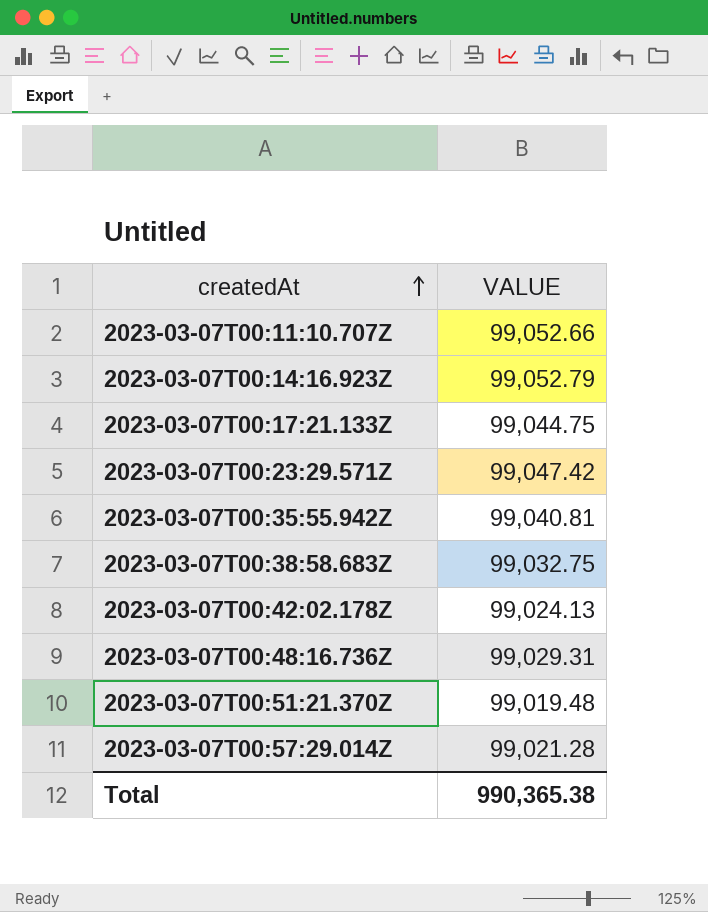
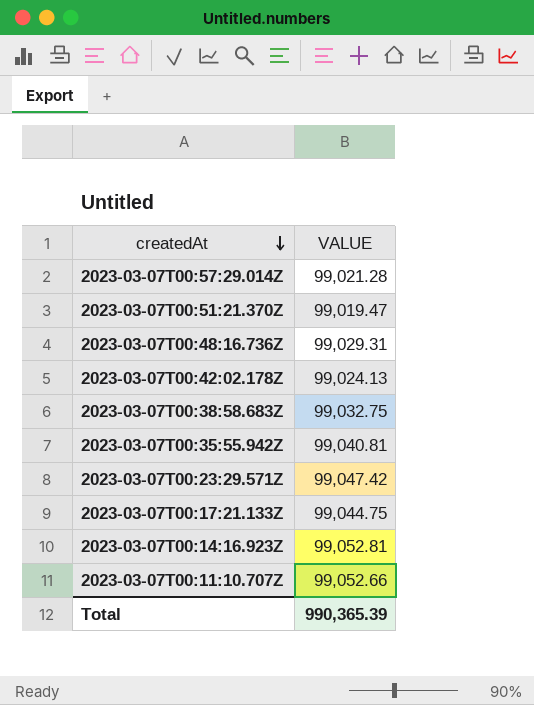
row order: createdAt ascending -> createdAt descending
2023-03-07T00:51:21.370Z | VALUE: 99,019.48 -> 99,019.47
2023-03-07T00:14:16.923Z | VALUE: 99,052.79 -> 99,052.81
Total | VALUE: 990,365.38 -> 990,365.39

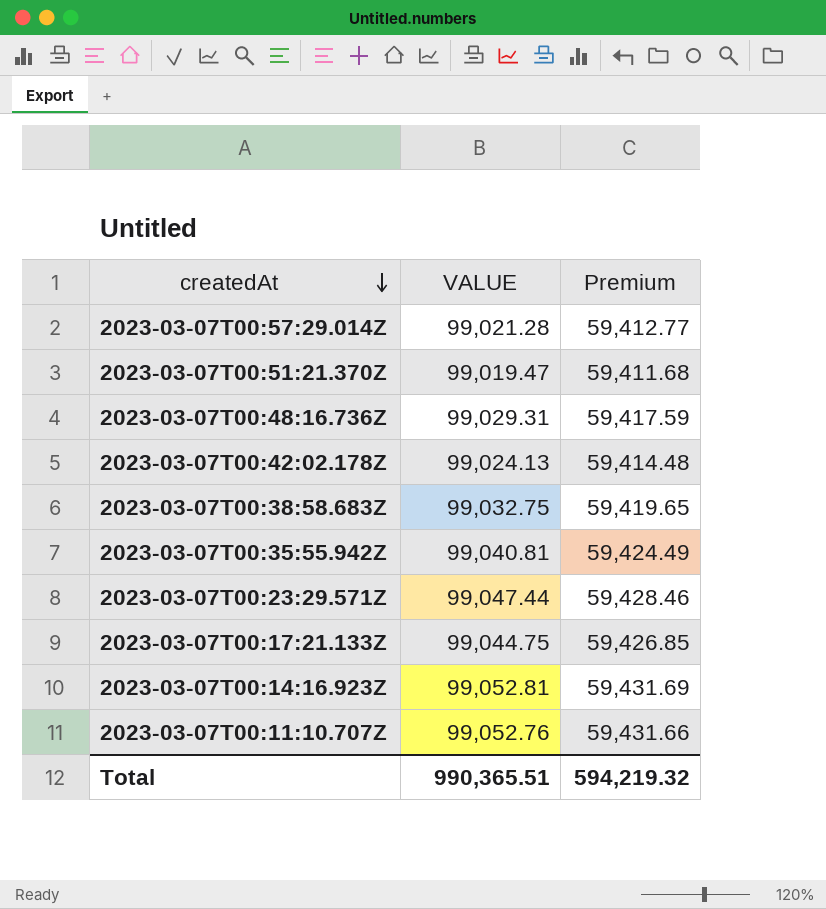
column Premium | formula: none -> [VALUE] * 0.6
2023-03-07T00:23:29.571Z | VALUE: 99,047.42 -> 99,047.44
2023-03-07T00:11:10.707Z | VALUE: 99,052.66 -> 99,052.76
Total | VALUE: 990,365.39 -> 990,365.51

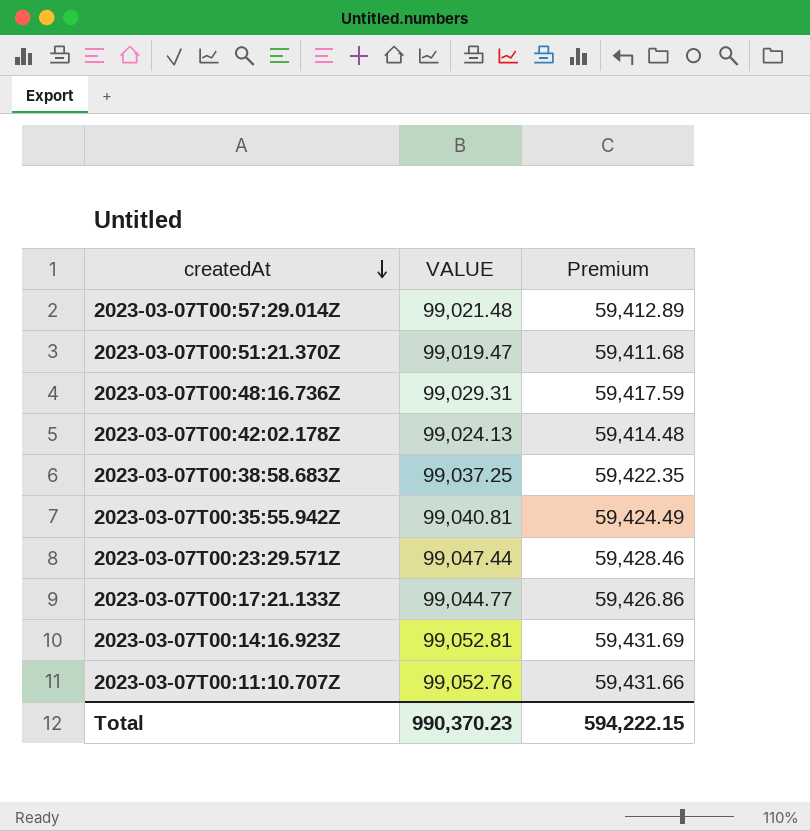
2023-03-07T00:57:29.014Z | VALUE: 99,021.28 -> 99,021.48
2023-03-07T00:57:29.014Z | Premium: 59,412.77 -> 59,412.89
2023-03-07T00:38:58.683Z | VALUE: 99,032.75 -> 99,037.25
2023-03-07T00:38:58.683Z | Premium: 59,419.65 -> 59,422.35
2023-03-07T00:17:21.133Z | VALUE: 99,044.75 -> 99,044.77
2023-03-07T00:17:21.133Z | Premium: 59,426.85 -> 59,426.86
Total | VALUE: 990,365.51 -> 990,370.23
Total | Premium: 594,219.32 -> 594,222.15

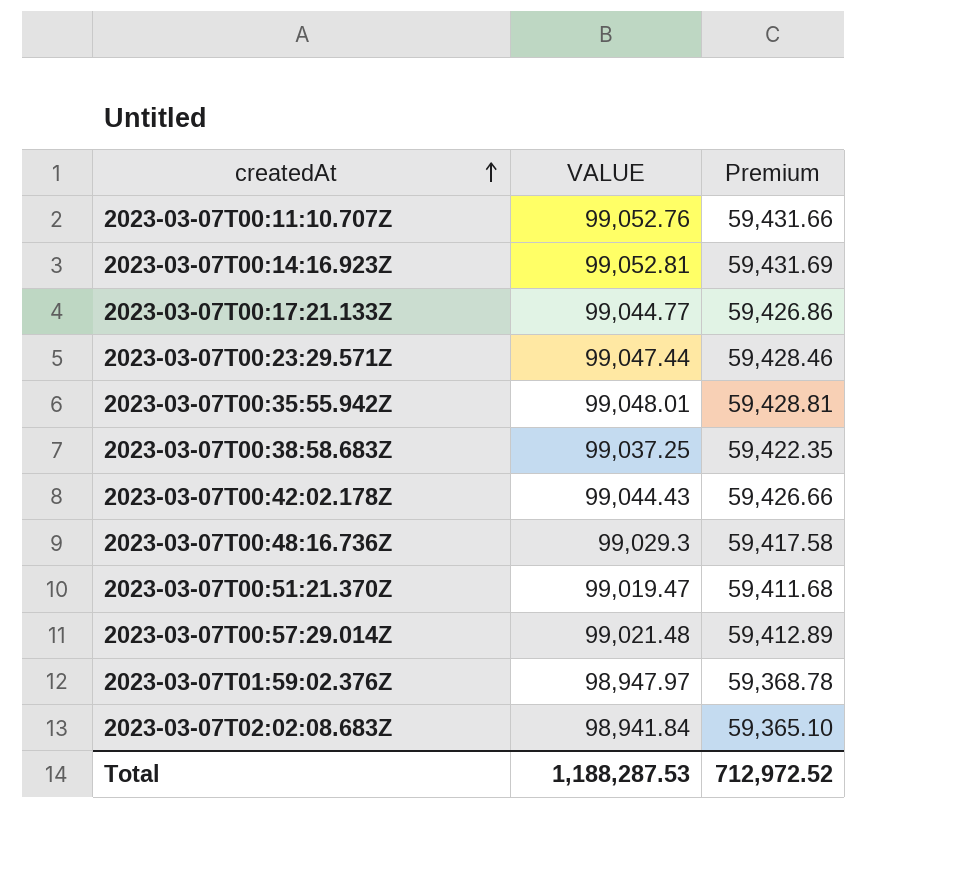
row order: createdAt descending -> createdAt ascending
2023-03-07T00:35:55.942Z | VALUE: 99,040.81 -> 99,048.01
2023-03-07T00:35:55.942Z | Premium: 59,424.49 -> 59,428.81
2023-03-07T00:42:02.178Z | VALUE: 99,024.13 -> 99,044.43
2023-03-07T00:42:02.178Z | Premium: 59,414.48 -> 59,426.66
2023-03-07T00:48:16.736Z | VALUE: 99,029.31 -> 99,029.3
2023-03-07T00:48:16.736Z | Premium: 59,417.59 -> 59,417.58
row 2023-03-07T01:59:02.376Z: none -> 98,947.97 | 59,368.78
row 2023-03-07T02:02:08.683Z: none -> 98,941.84 | 59,365.10
Total | VALUE: 990,370.23 -> 1,188,287.53
Total | Premium: 594,222.15 -> 712,972.52

